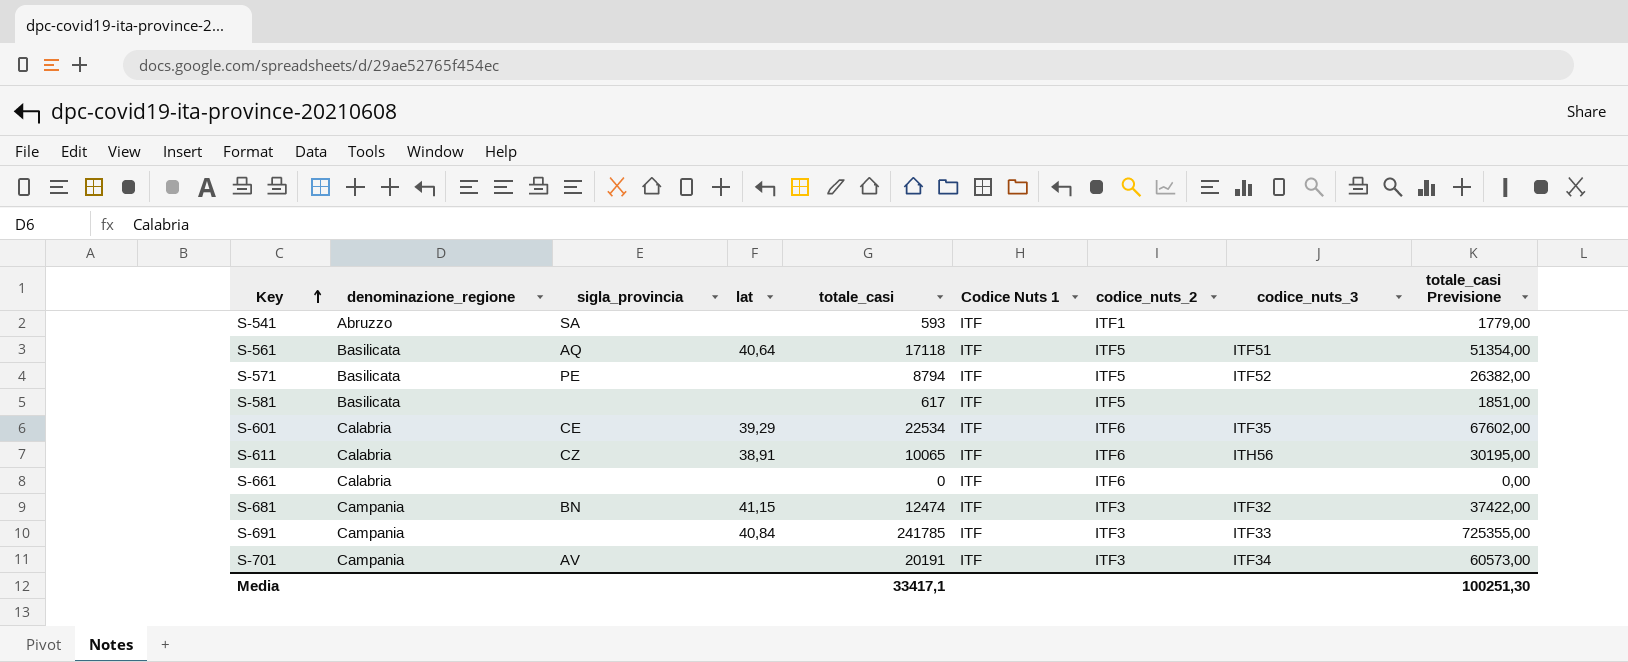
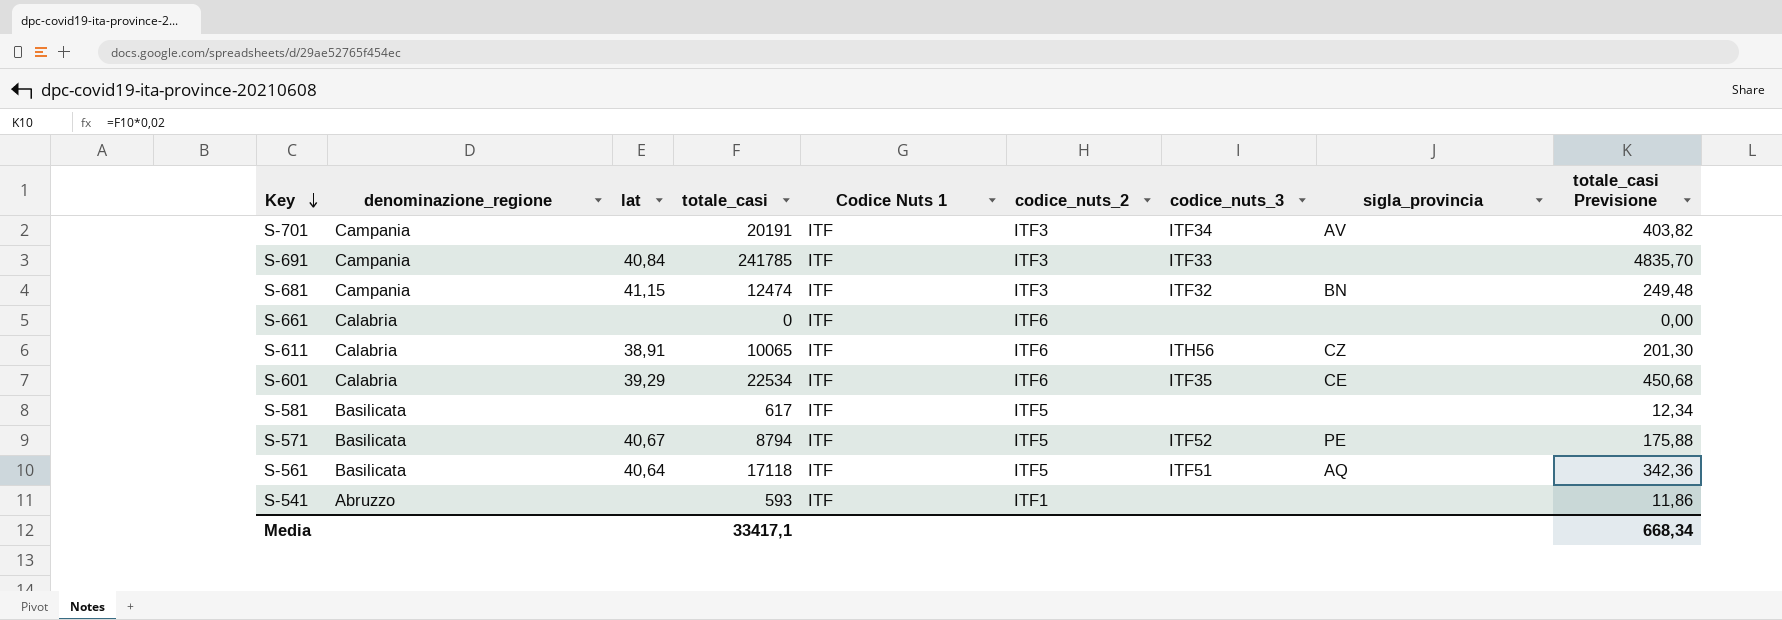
row order: Key ascending -> Key descending
column sigla_provincia | position: 3 -> 8
column totale_casi Previsione | formula: [totale_casi] * 3 -> [totale_casi] * 0,02
S-571 | lat: none -> 40,67
S-541 | sigla_provincia: SA -> none
Media | totale_casi Previsione: 100251,30 -> 668,34

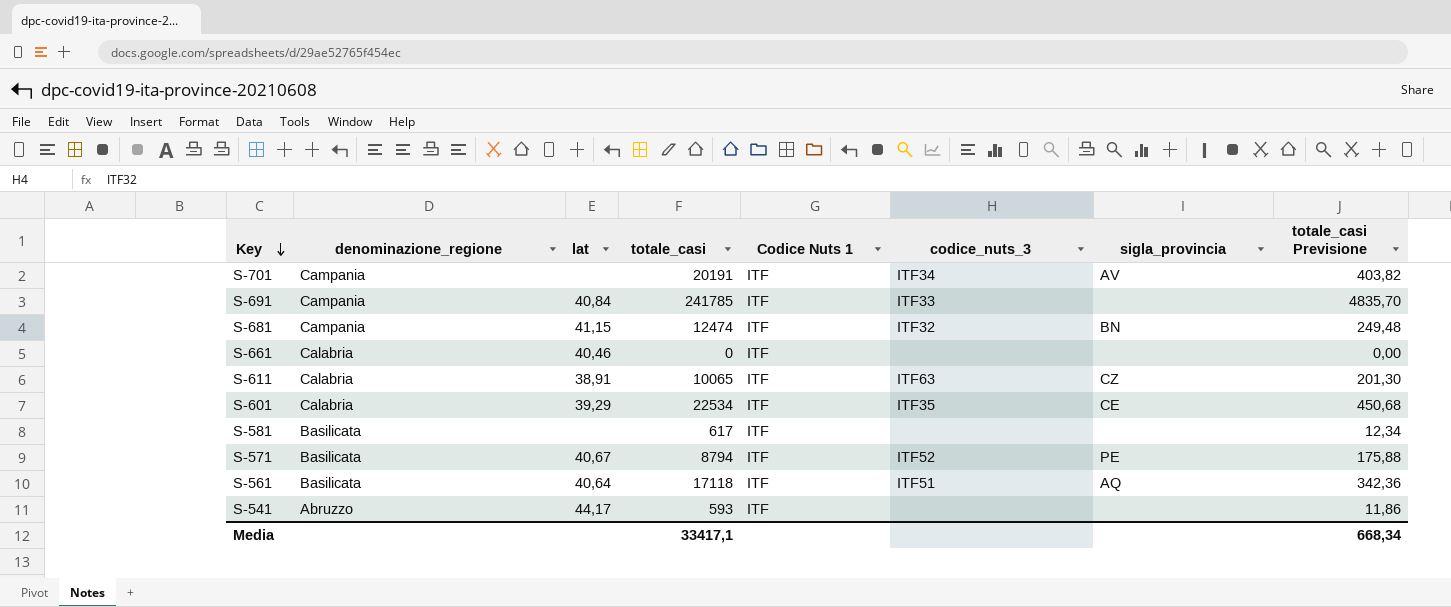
column codice_nuts_2 | position: 6 -> none
S-661 | lat: none -> 40,46
S-611 | codice_nuts_3: ITH56 -> ITF63
S-541 | lat: none -> 44,17

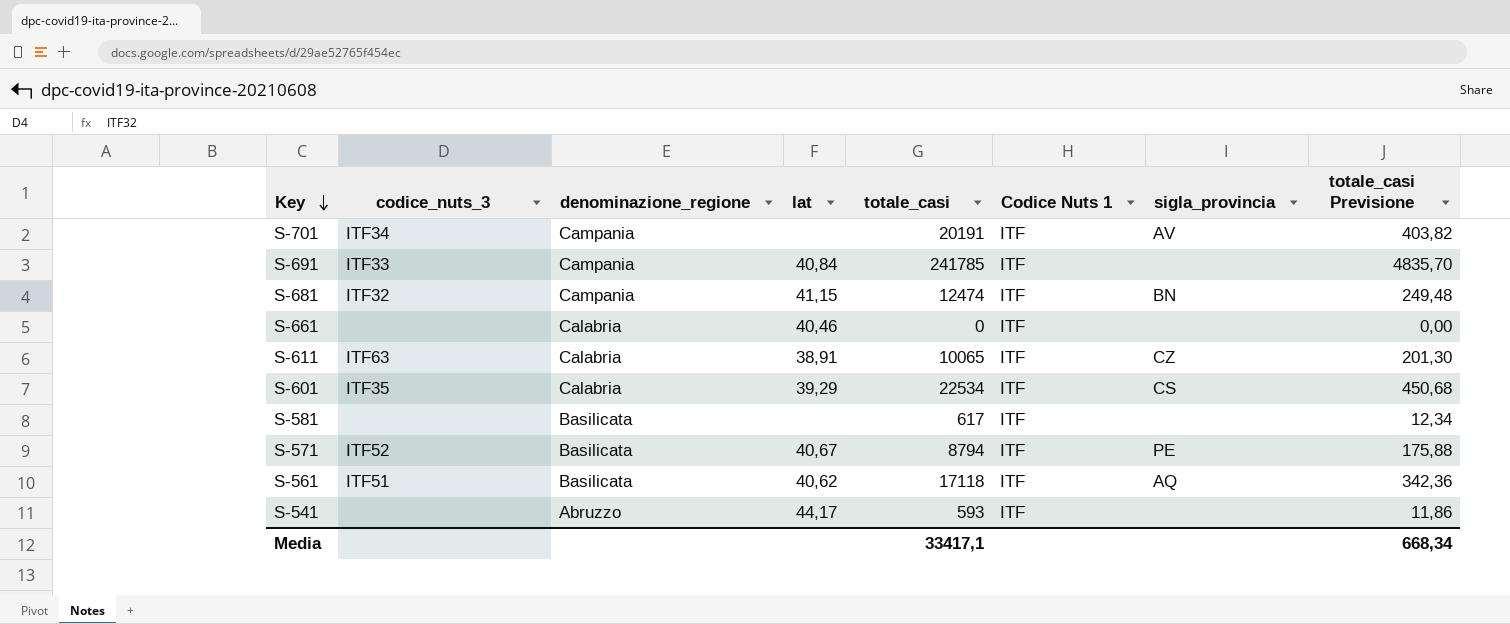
column codice_nuts_3 | position: 6 -> 2
S-601 | sigla_provincia: CE -> CS
S-561 | lat: 40,64 -> 40,62

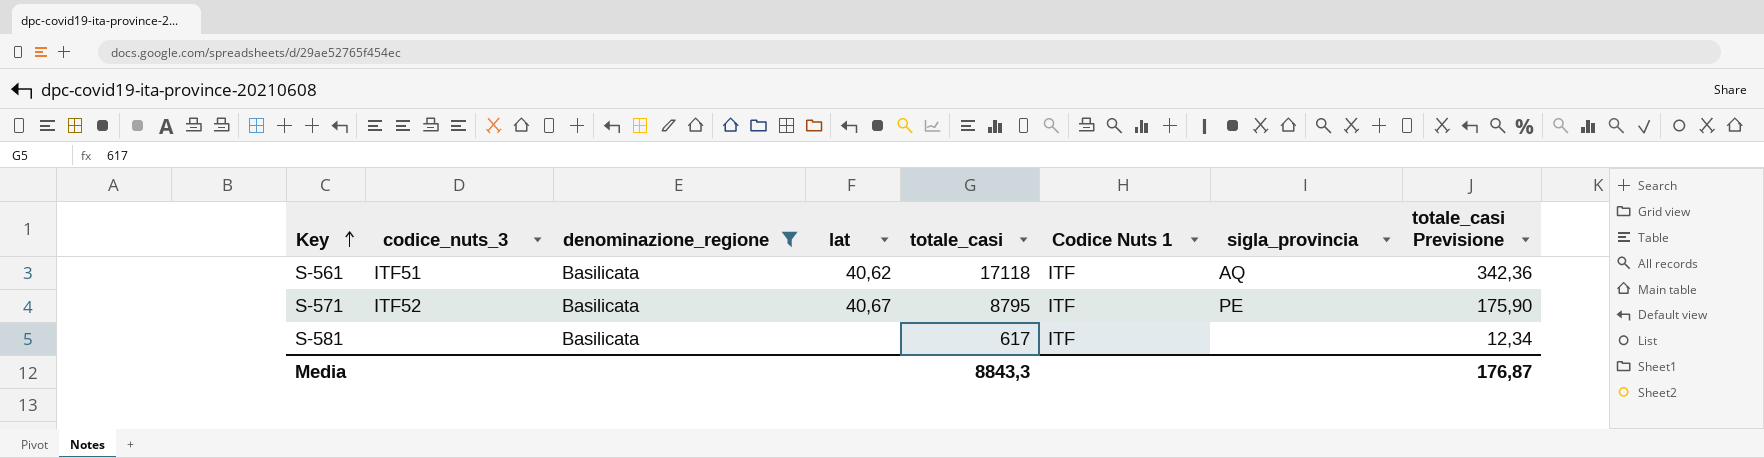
filter: none -> denominazione_regione = Basilicata
row order: Key descending -> Key ascending
S-571 | totale_casi: 8794 -> 8795
S-571 | totale_casi Previsione: 175,88 -> 175,90
Media | totale_casi: 33417,1 -> 8843,3
Media | totale_casi Previsione: 668,34 -> 176,87

